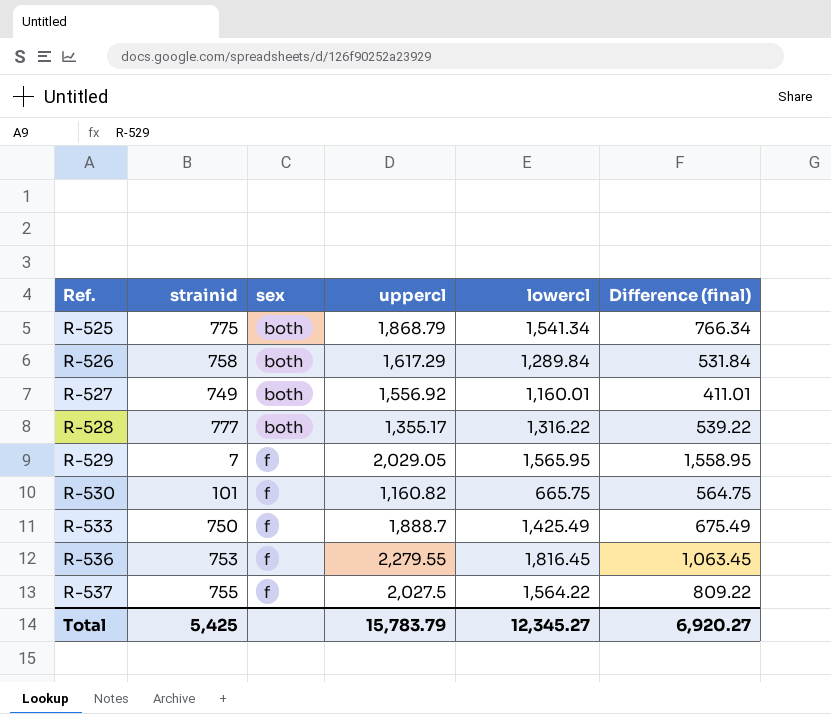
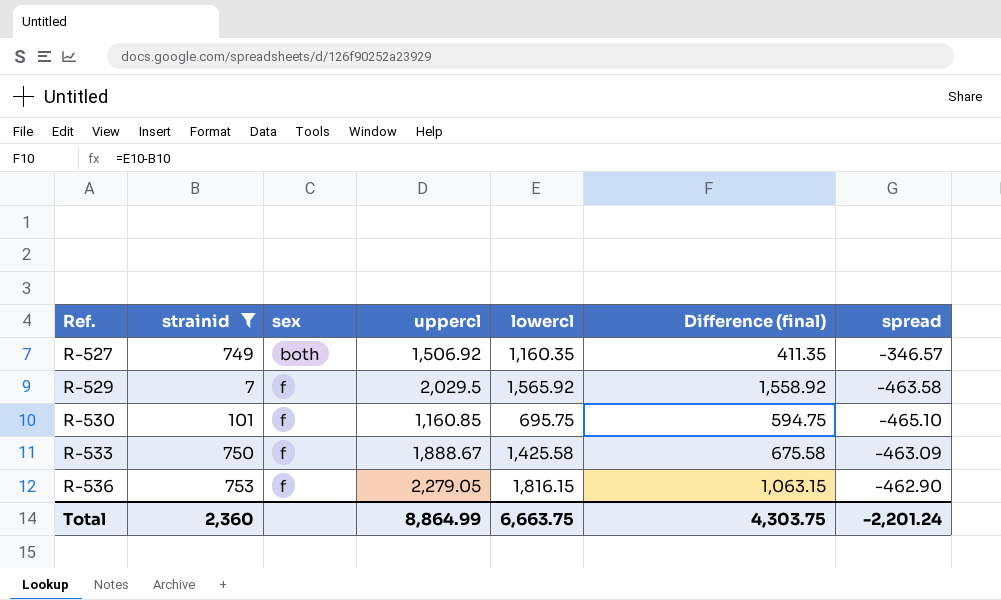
filter: none -> strainid <= 753
column spread | formula: none -> [lowercl] - [uppercl]
R-527 | uppercl: 1,556.92 -> 1,506.92
R-527 | lowercl: 1,160.01 -> 1,160.35
R-527 | Difference (final): 411.01 -> 411.35
R-529 | uppercl: 2,029.05 -> 2,029.5
R-529 | lowercl: 1,565.95 -> 1,565.92
R-529 | Difference (final): 1,558.95 -> 1,558.92
R-530 | uppercl: 1,160.82 -> 1,160.85
R-530 | lowercl: 665.75 -> 695.75
R-530 | Difference (final): 564.75 -> 594.75
R-533 | uppercl: 1,888.7 -> 1,888.67
R-533 | lowercl: 1,425.49 -> 1,425.58
R-533 | Difference (final): 675.49 -> 675.58
R-536 | uppercl: 2,279.55 -> 2,279.05
R-536 | lowercl: 1,816.45 -> 1,816.15
R-536 | Difference (final): 1,063.45 -> 1,063.15
Total | strainid: 5,425 -> 2,360
Total | uppercl: 15,783.79 -> 8,864.99
Total | lowercl: 12,345.27 -> 6,663.75
Total | Difference (final): 6,920.27 -> 4,303.75

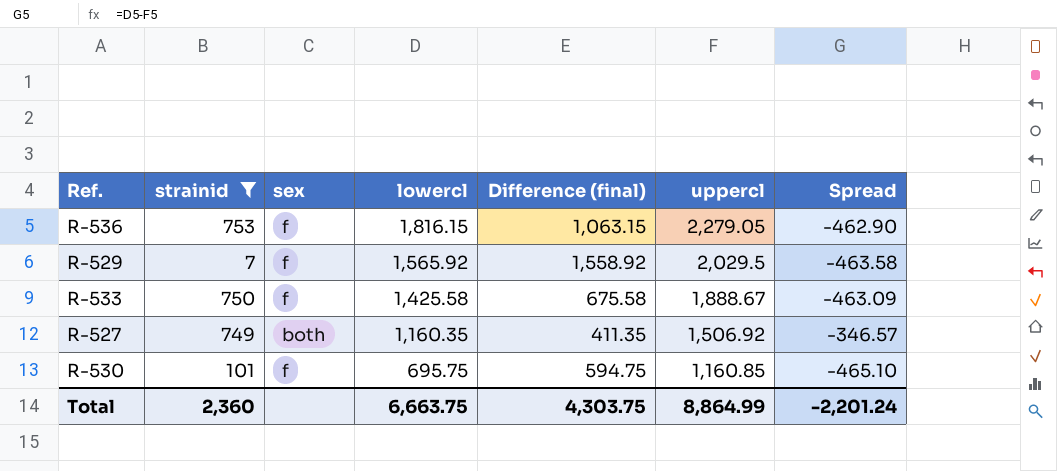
row order: Ref. ascending -> lowercl descending
column uppercl | position: 4 -> 6
column name: spread -> Spread

